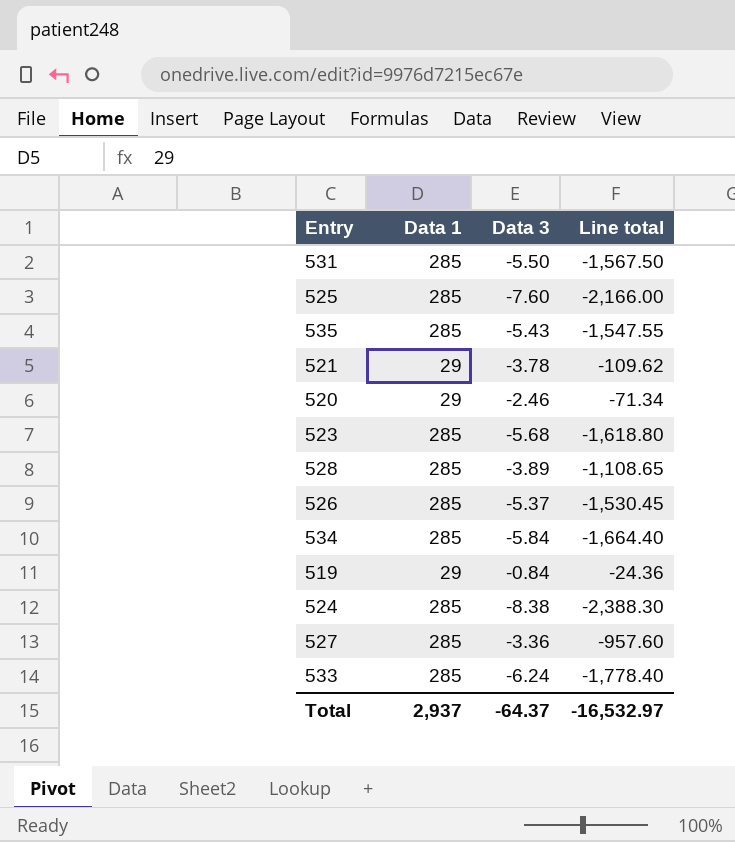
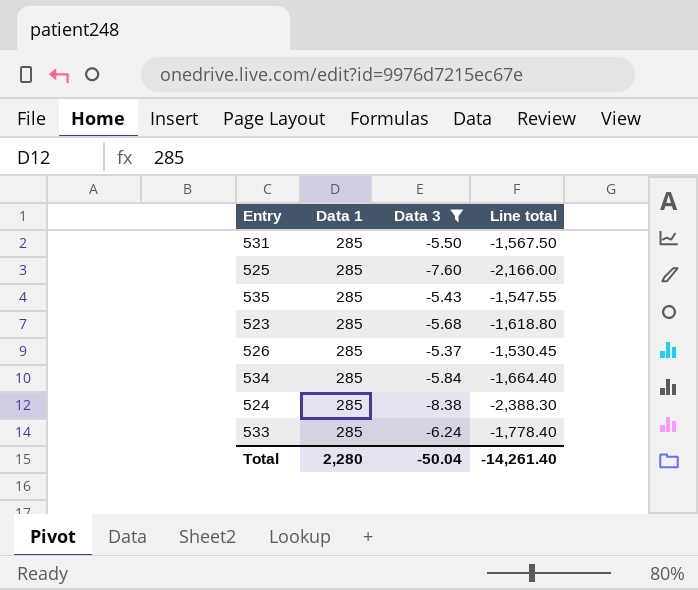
filter: none -> Data 3 <= -5.37
Total | Data 1: 2,937 -> 2,280
Total | Data 3: -64.37 -> -50.04
Total | Line total: -16,532.97 -> -14,261.40

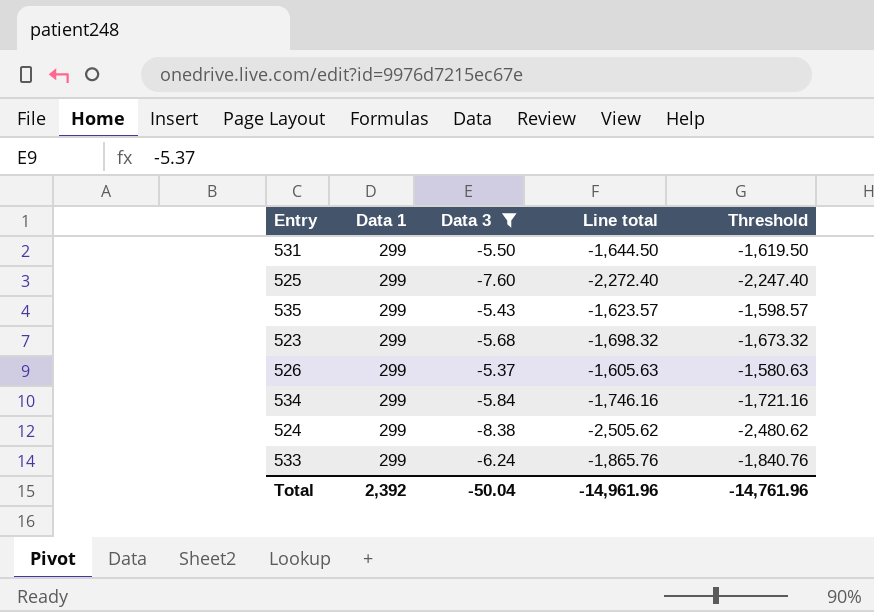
column Threshold | formula: none -> [Line total] + 25
531 | Data 1: 285 -> 299
531 | Line total: -1,567.50 -> -1,644.50
525 | Data 1: 285 -> 299
525 | Line total: -2,166.00 -> -2,272.40
535 | Data 1: 285 -> 299
535 | Line total: -1,547.55 -> -1,623.57
523 | Data 1: 285 -> 299
523 | Line total: -1,618.80 -> -1,698.32
526 | Data 1: 285 -> 299
526 | Line total: -1,530.45 -> -1,605.63
534 | Data 1: 285 -> 299
534 | Line total: -1,664.40 -> -1,746.16
524 | Data 1: 285 -> 299
524 | Line total: -2,388.30 -> -2,505.62
533 | Data 1: 285 -> 299
533 | Line total: -1,778.40 -> -1,865.76
Total | Data 1: 2,280 -> 2,392
Total | Line total: -14,261.40 -> -14,961.96

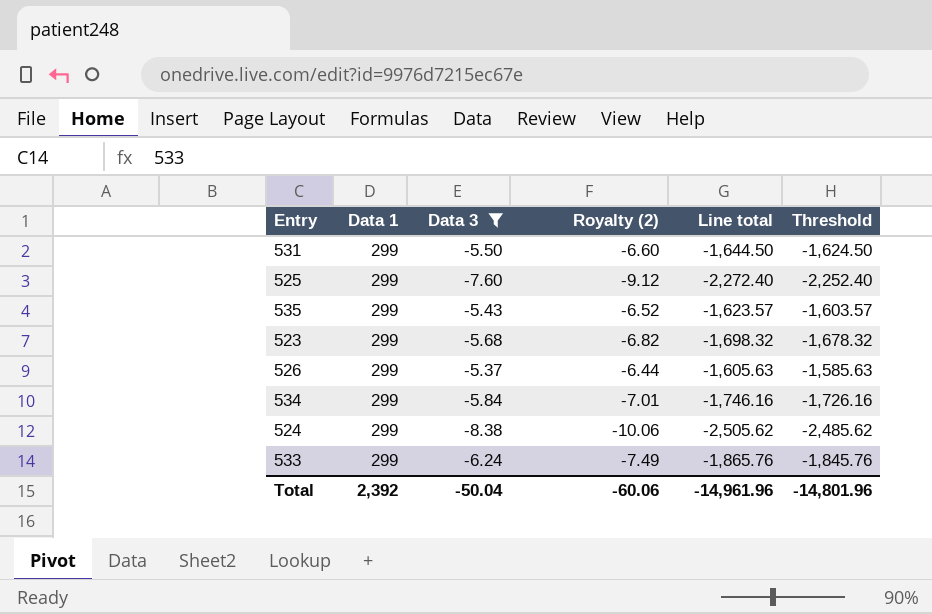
column Royalty (2) | formula: none -> [Data 3] * 1.2
column Threshold | formula: [Line total] + 25 -> [Line total] + 20
Total | Threshold: -14,761.96 -> -14,801.96

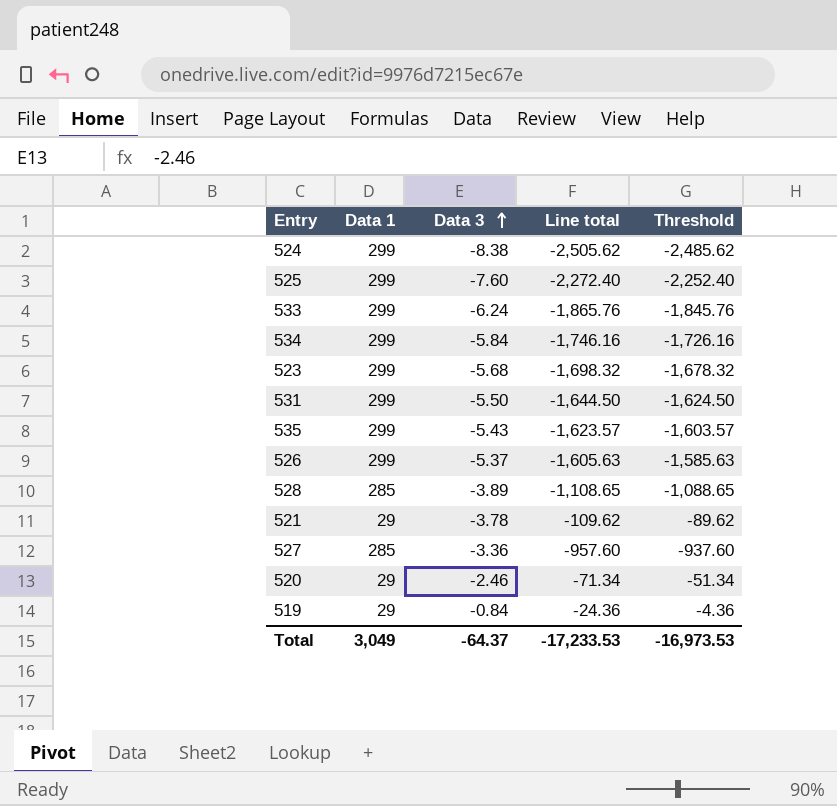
filter: Data 3 <= -5.37 -> none
row order: none -> Data 3 ascending
column Royalty (2) | formula: [Data 3] * 1.2 -> none
Total | Data 1: 2,392 -> 3,049
Total | Data 3: -50.04 -> -64.37
Total | Line total: -14,961.96 -> -17,233.53
Total | Threshold: -14,801.96 -> -16,973.53

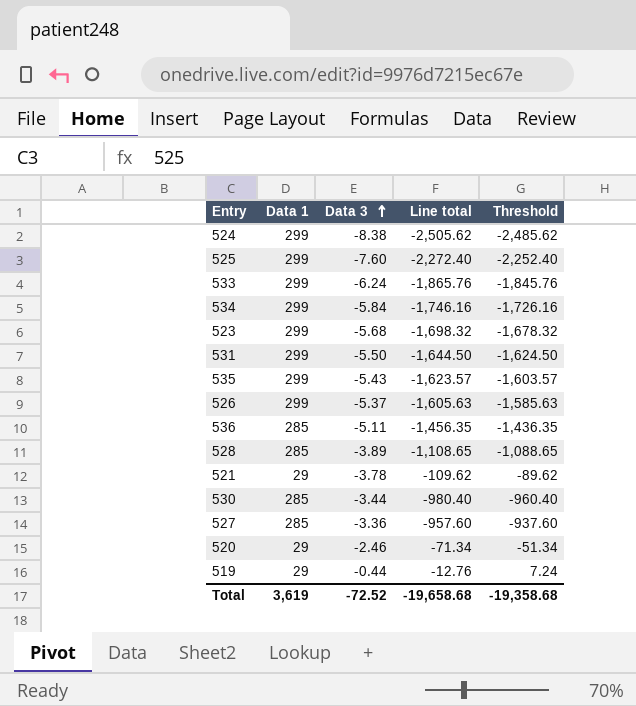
row 536: none -> 285 | -5.11 | -1,456.35 | -1,436.35
row 530: none -> 285 | -3.44 | -980.40 | -960.40
519 | Data 3: -0.84 -> -0.44
519 | Line total: -24.36 -> -12.76
519 | Threshold: -4.36 -> 7.24
Total | Data 1: 3,049 -> 3,619
Total | Data 3: -64.37 -> -72.52
Total | Line total: -17,233.53 -> -19,658.68
Total | Threshold: -16,973.53 -> -19,358.68

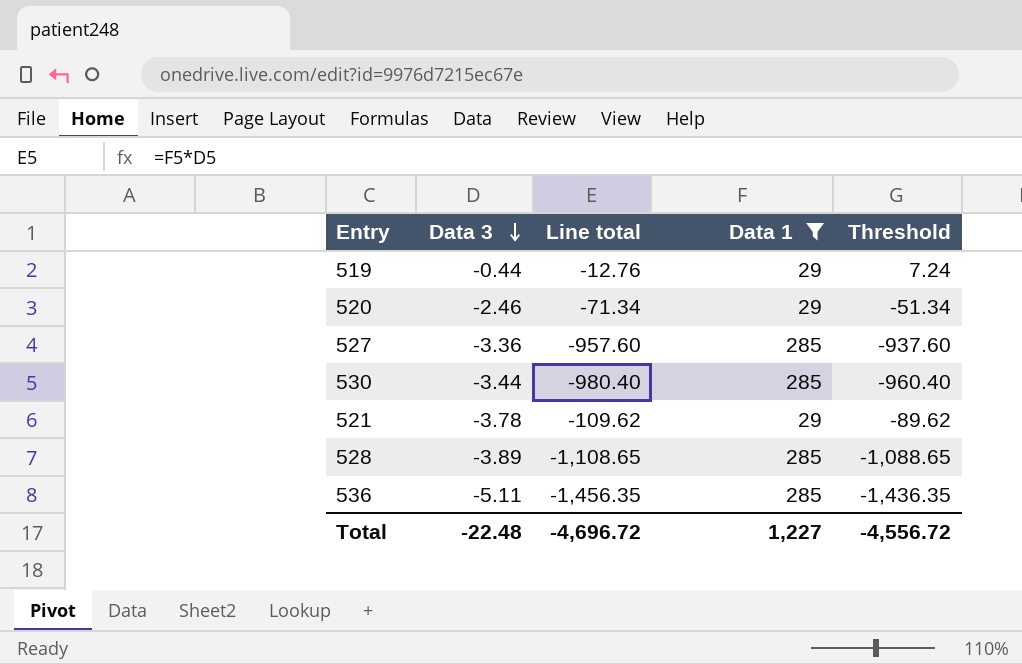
filter: none -> Data 1 != 299
row order: Data 3 ascending -> Data 3 descending
column Data 1 | position: 2 -> 4
Total | Data 3: -72.52 -> -22.48
Total | Line total: -19,658.68 -> -4,696.72
Total | Data 1: 3,619 -> 1,227
Total | Threshold: -19,358.68 -> -4,556.72

